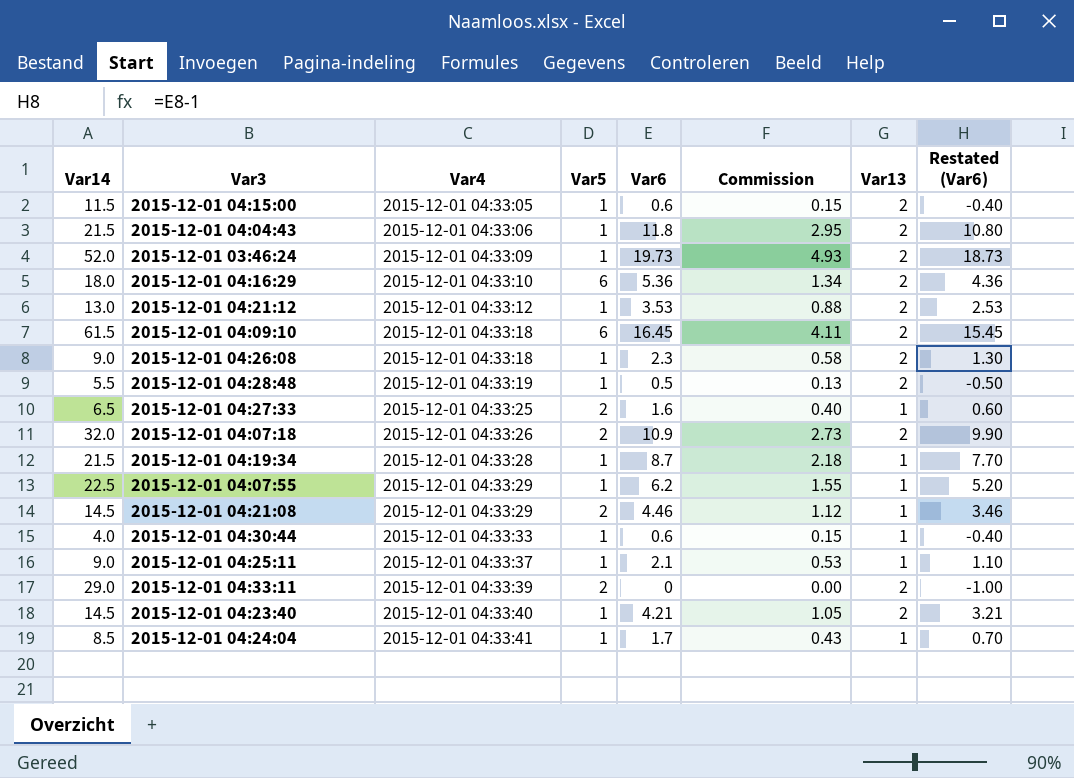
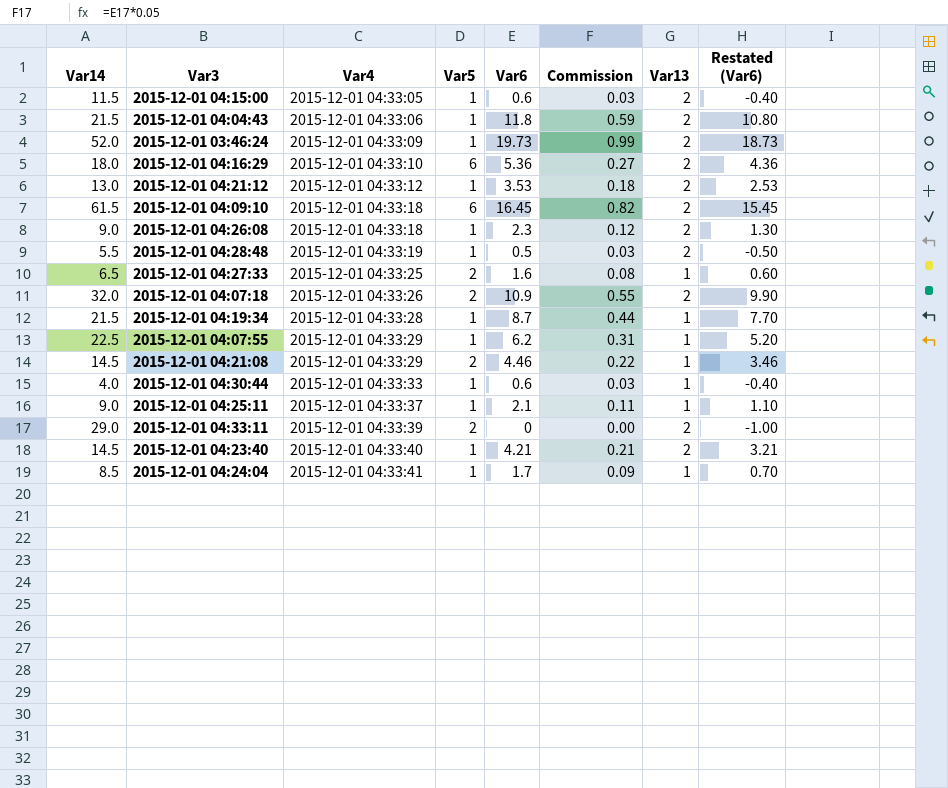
column Commission | formula: [Var6] * 0.25 -> [Var6] * 0.05

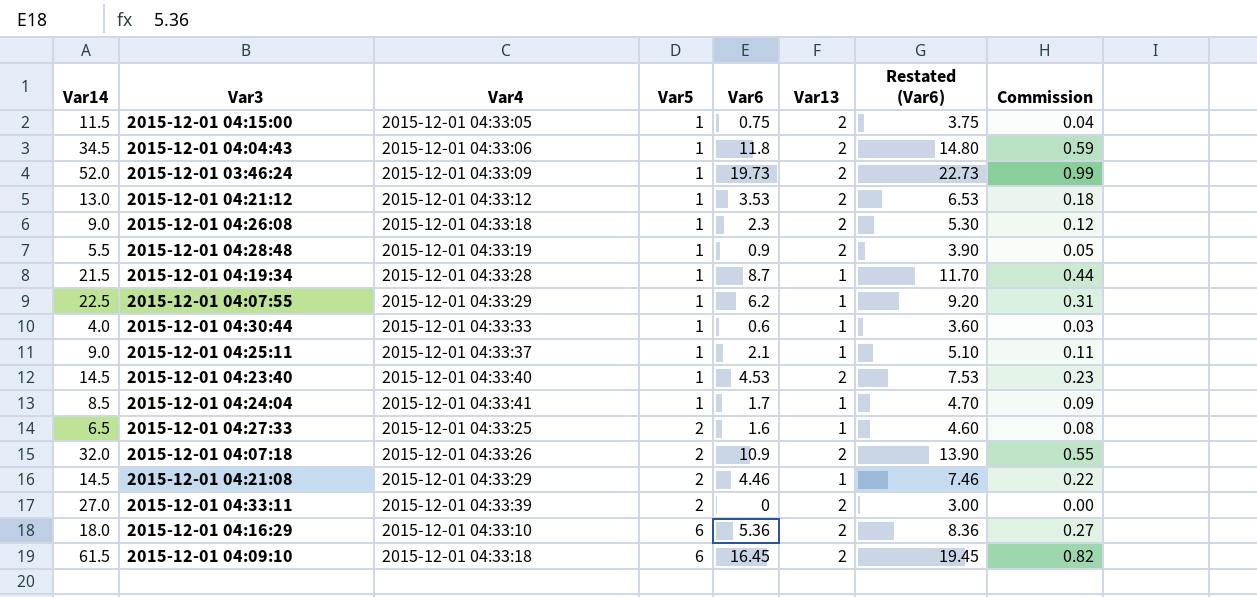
row order: Var4 ascending -> Var5 ascending
column Restated (Var6) | formula: [Var6] - 1 -> [Var6] + 3
column Commission | position: 6 -> 8
2015-12-01 04:15:00 | Var6: 0.6 -> 0.75
2015-12-01 04:15:00 | Commission: 0.03 -> 0.04
2015-12-01 04:04:43 | Var14: 21.5 -> 34.5
2015-12-01 04:28:48 | Var6: 0.5 -> 0.9
2015-12-01 04:28:48 | Commission: 0.03 -> 0.05
2015-12-01 04:23:40 | Var6: 4.21 -> 4.53
2015-12-01 04:23:40 | Commission: 0.21 -> 0.23
2015-12-01 04:33:11 | Var14: 29.0 -> 27.0

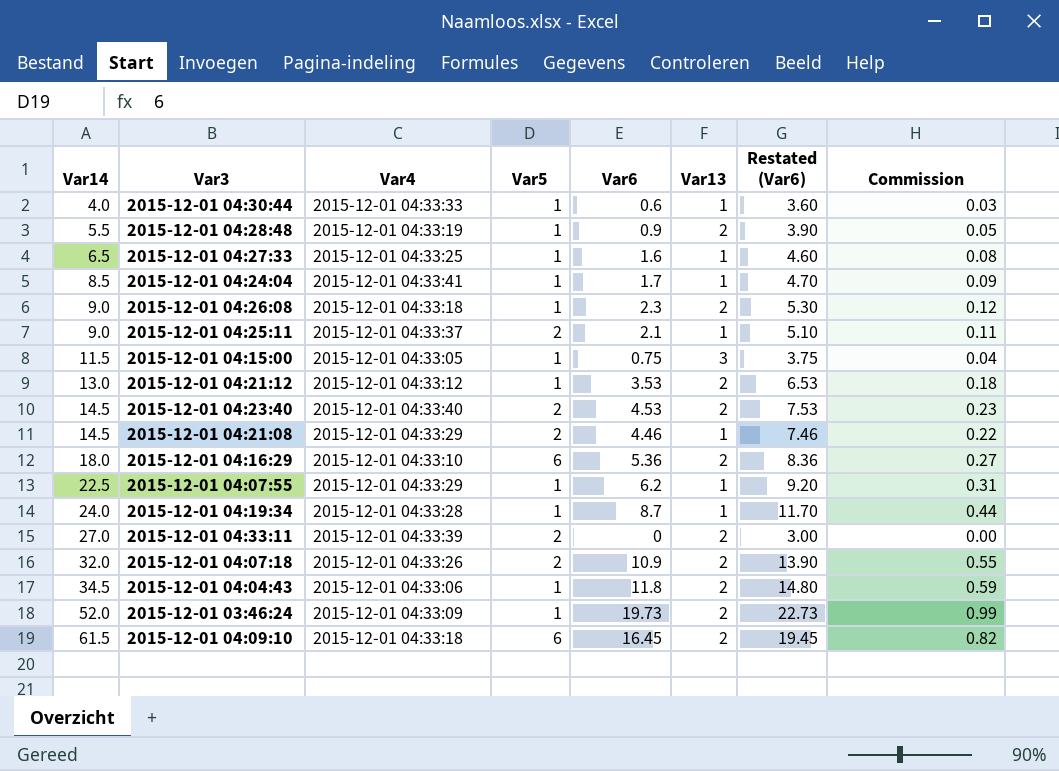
row order: Var5 ascending -> Var14 ascending
2015-12-01 04:27:33 | Var5: 2 -> 1
2015-12-01 04:25:11 | Var5: 1 -> 2
2015-12-01 04:15:00 | Var13: 2 -> 3
2015-12-01 04:23:40 | Var5: 1 -> 2
2015-12-01 04:19:34 | Var14: 21.5 -> 24.0

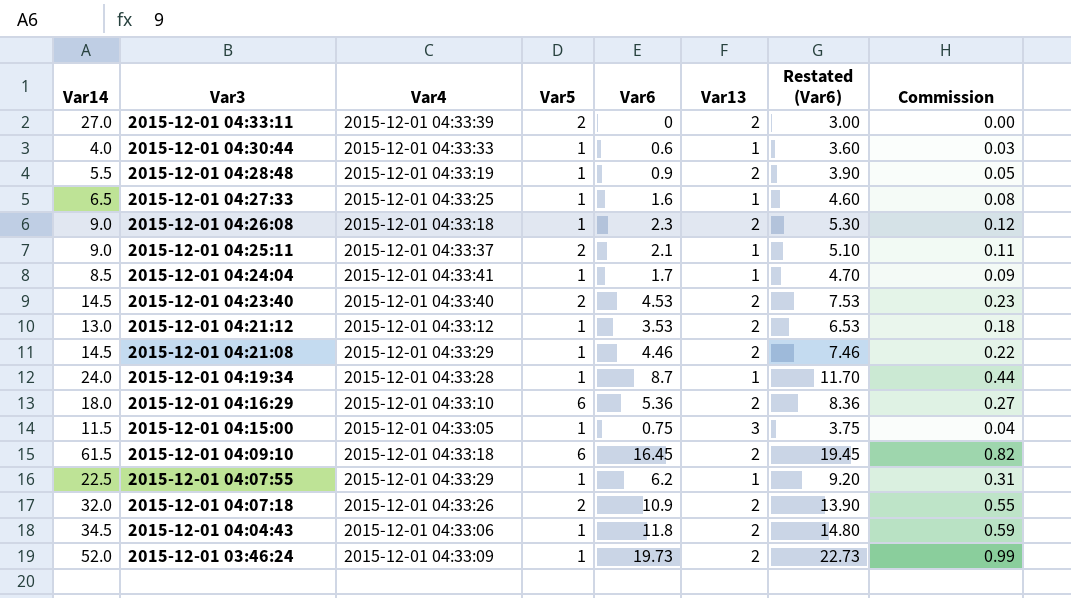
row order: Var14 ascending -> Var3 descending
2015-12-01 04:21:08 | Var5: 2 -> 1
2015-12-01 04:21:08 | Var13: 1 -> 2

